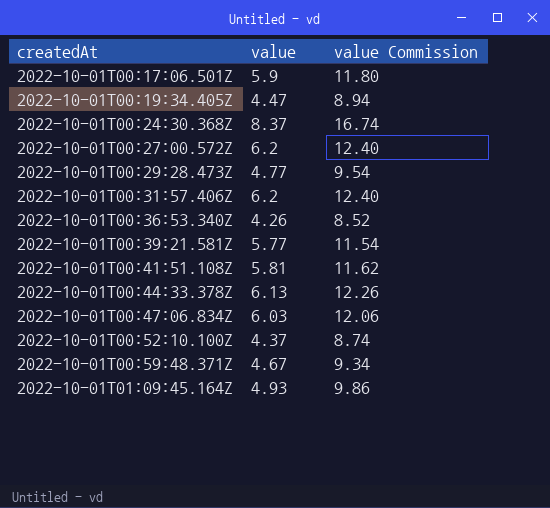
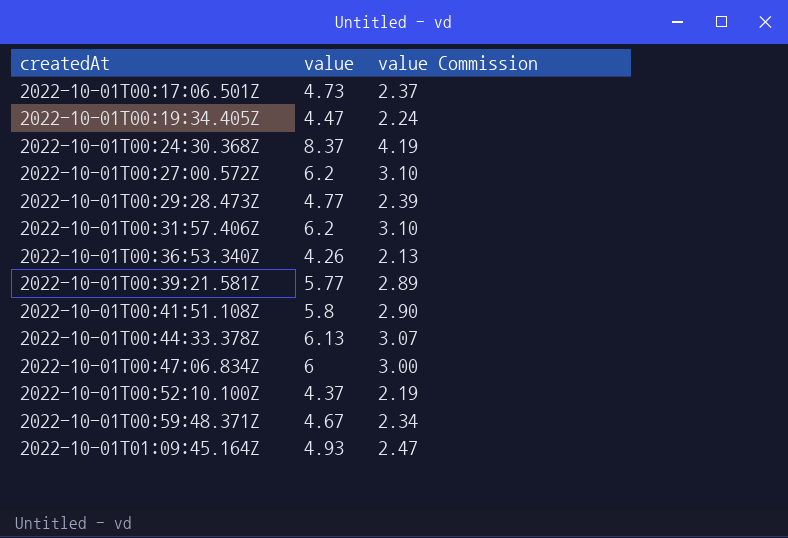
column value Commission | formula: [value] * 2 -> [value] * 0.5
2022-10-01T00:17:06.501Z | value: 5.9 -> 4.73
2022-10-01T00:41:51.108Z | value: 5.81 -> 5.8
2022-10-01T00:47:06.834Z | value: 6.03 -> 6

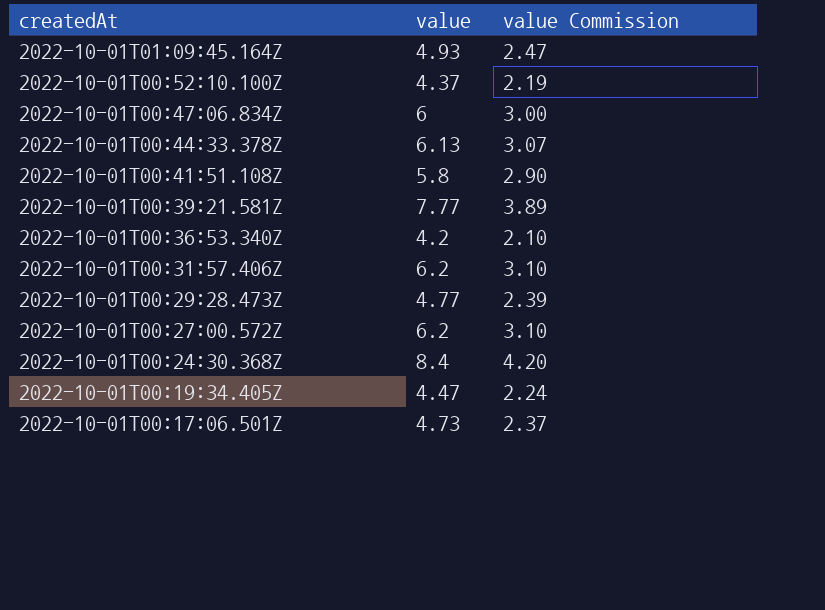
row order: createdAt ascending -> createdAt descending
row 2022-10-01T00:59:48.371Z: 4.67 | 2.34 -> none
2022-10-01T00:39:21.581Z | value: 5.77 -> 7.77
2022-10-01T00:39:21.581Z | value Commission: 2.89 -> 3.89
2022-10-01T00:36:53.340Z | value: 4.26 -> 4.2
2022-10-01T00:36:53.340Z | value Commission: 2.13 -> 2.10
2022-10-01T00:24:30.368Z | value: 8.37 -> 8.4
2022-10-01T00:24:30.368Z | value Commission: 4.19 -> 4.20

